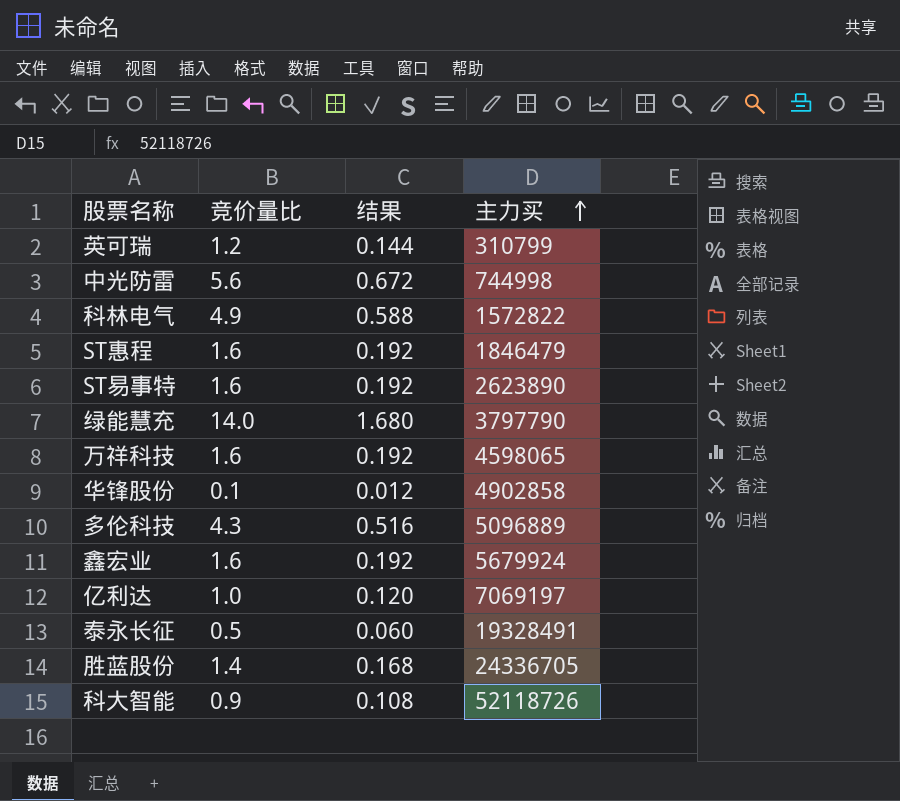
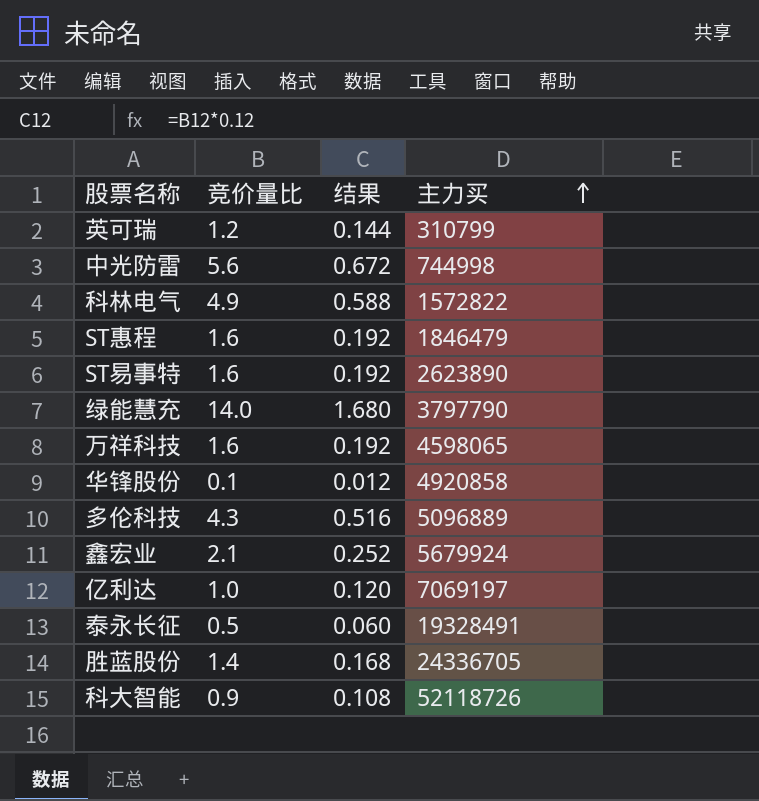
华锋股份 | 主力买: 4902858 -> 4920858
鑫宏业 | 竞价量比: 1.6 -> 2.1
鑫宏业 | 结果: 0.192 -> 0.252

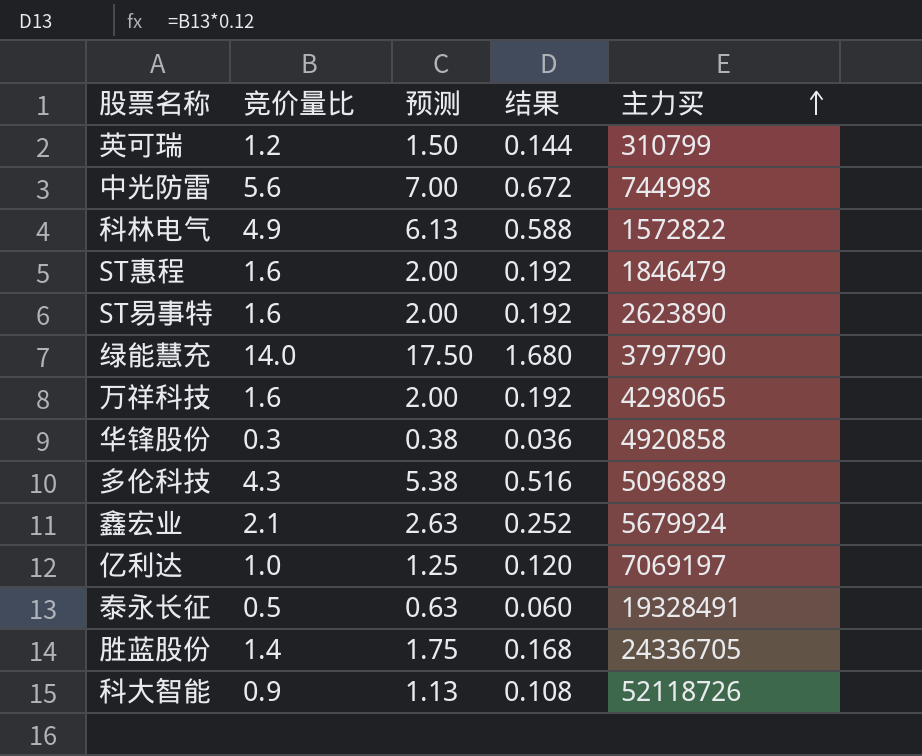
column 预测 | formula: none -> [竞价量比] * 1.25
万祥科技 | 主力买: 4598065 -> 4298065
华锋股份 | 竞价量比: 0.1 -> 0.3
华锋股份 | 结果: 0.012 -> 0.036

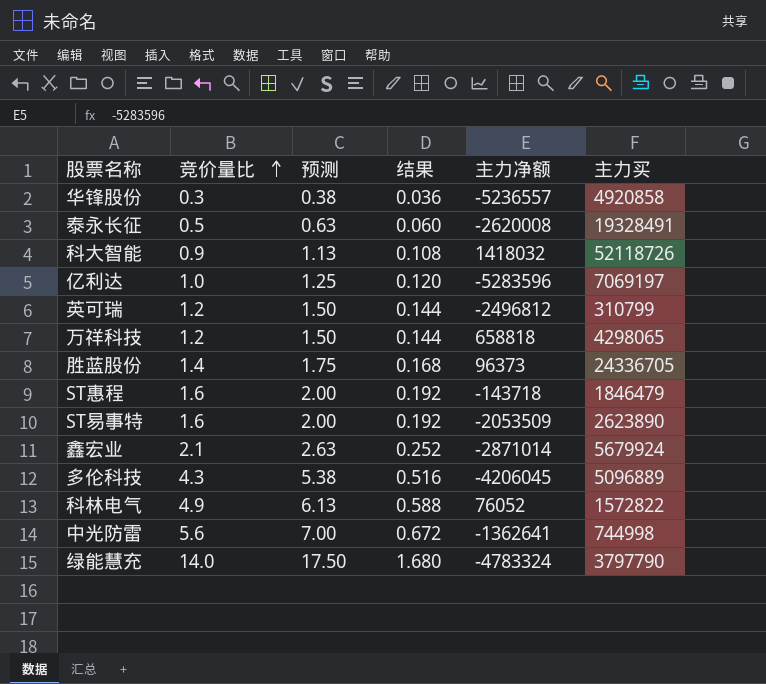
row order: 主力买 ascending -> 竞价量比 ascending
column 主力净额 | position: none -> 5
万祥科技 | 竞价量比: 1.6 -> 1.2
万祥科技 | 预测: 2.00 -> 1.50
万祥科技 | 结果: 0.192 -> 0.144

